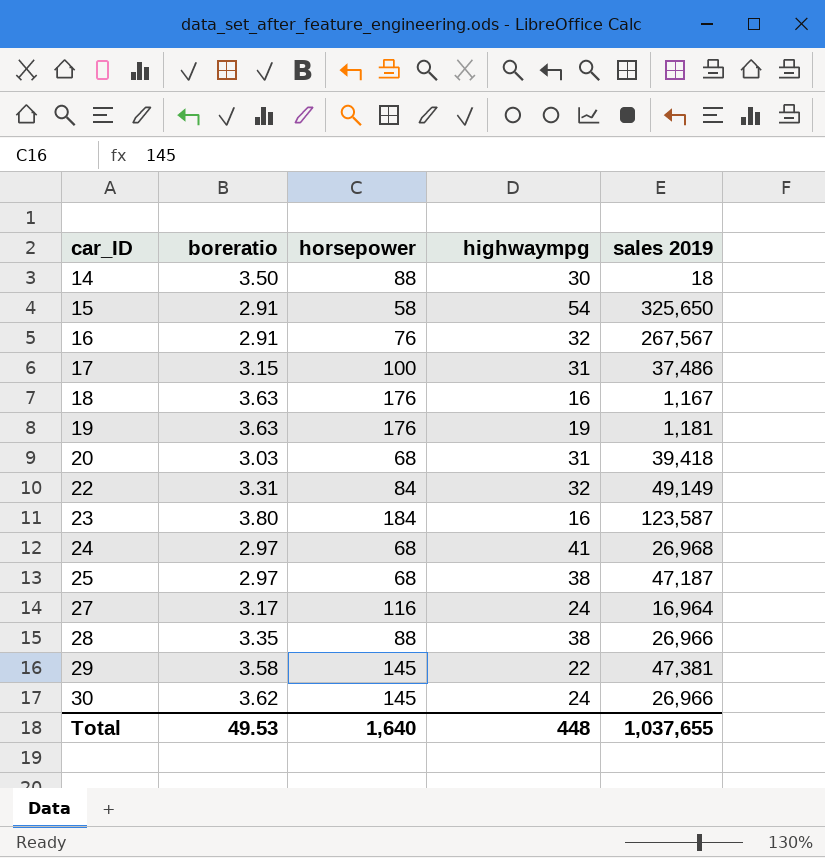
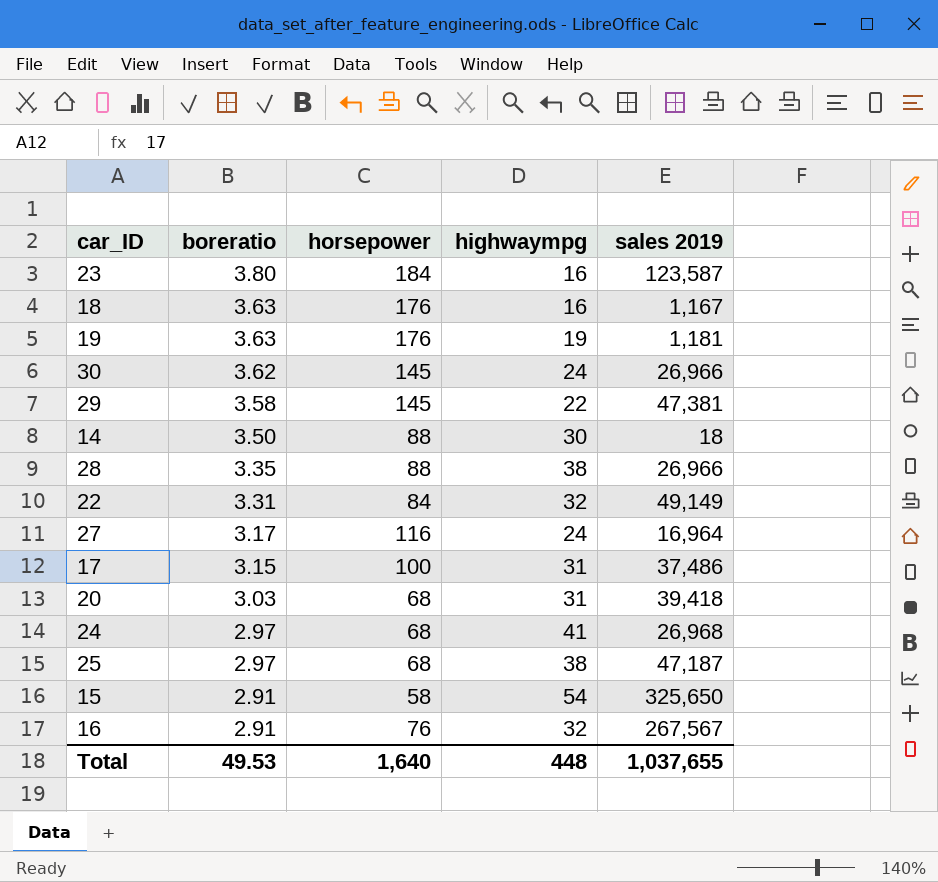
row order: car_ID ascending -> boreratio descending

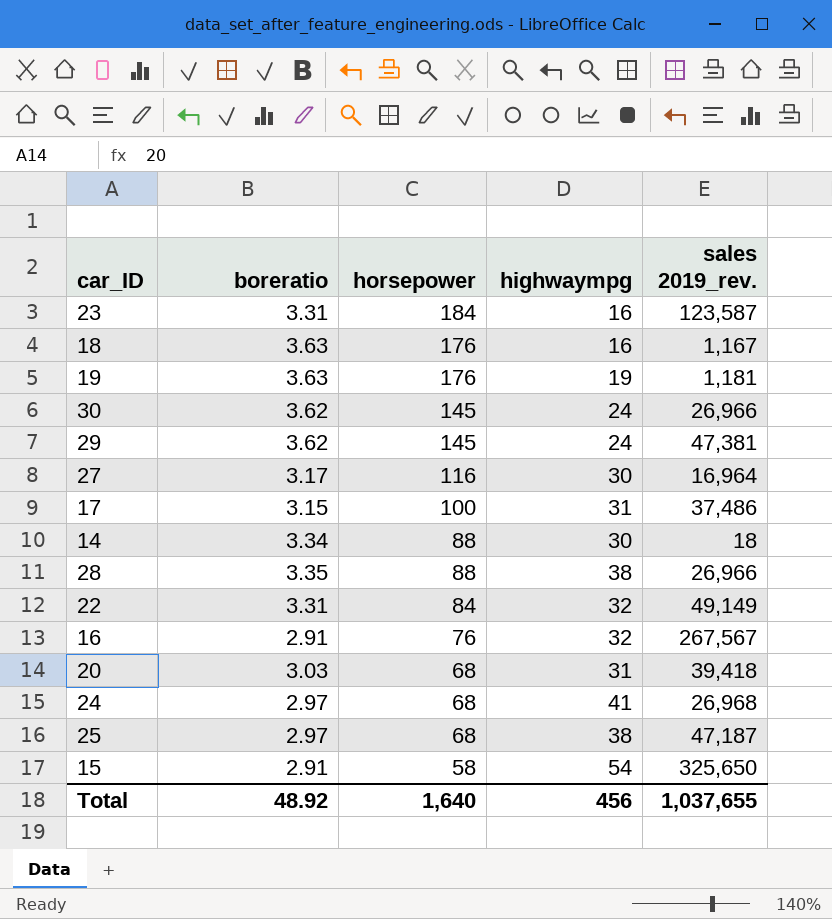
row order: boreratio descending -> horsepower descending
column name: sales 2019 -> sales 2019_rev.
23 | boreratio: 3.80 -> 3.31
29 | boreratio: 3.58 -> 3.62
29 | highwaympg: 22 -> 24
27 | highwaympg: 24 -> 30
14 | boreratio: 3.50 -> 3.34
Total | boreratio: 49.53 -> 48.92
Total | highwaympg: 448 -> 456

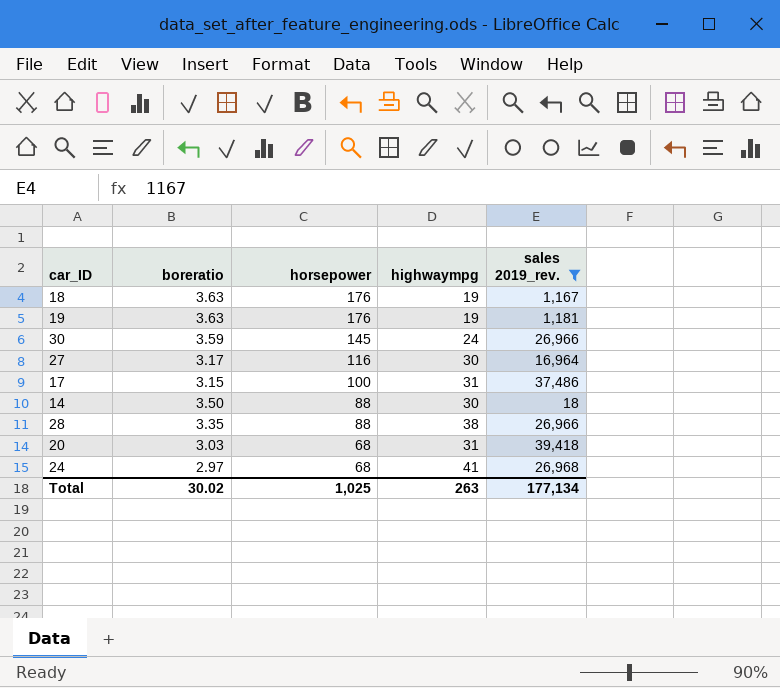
filter: none -> sales 2019_rev. <= 39,418
18 | highwaympg: 16 -> 19
30 | boreratio: 3.62 -> 3.59
14 | boreratio: 3.34 -> 3.50
Total | boreratio: 48.92 -> 30.02
Total | horsepower: 1,640 -> 1,025
Total | highwaympg: 456 -> 263
Total | sales 2019_rev.: 1,037,655 -> 177,134

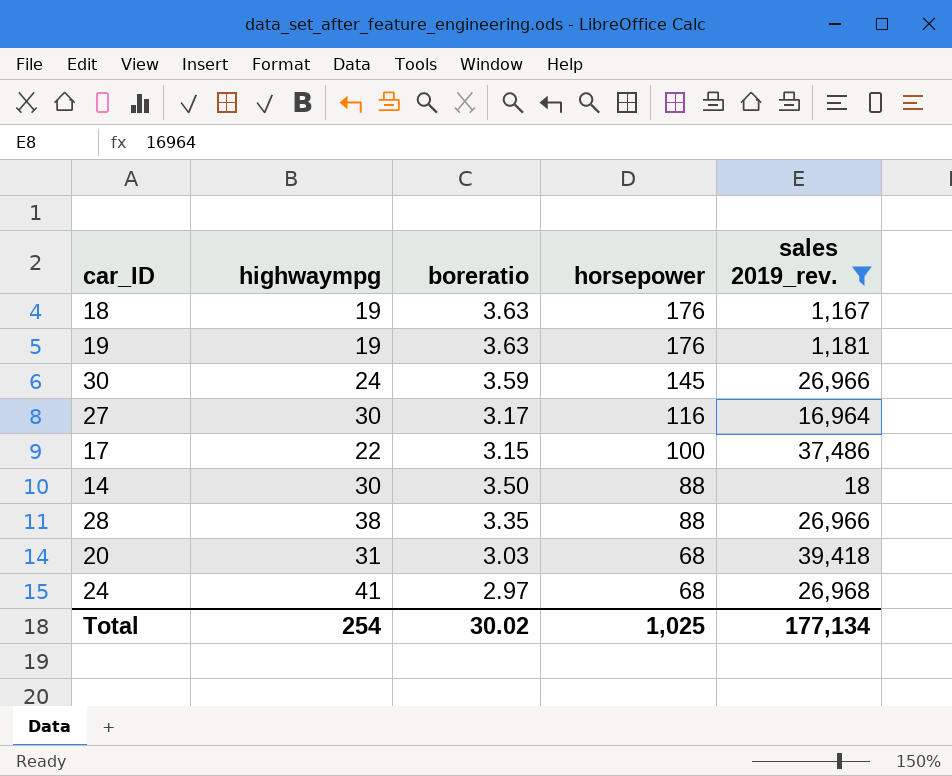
column highwaympg | position: 4 -> 2
17 | highwaympg: 31 -> 22
Total | highwaympg: 263 -> 254

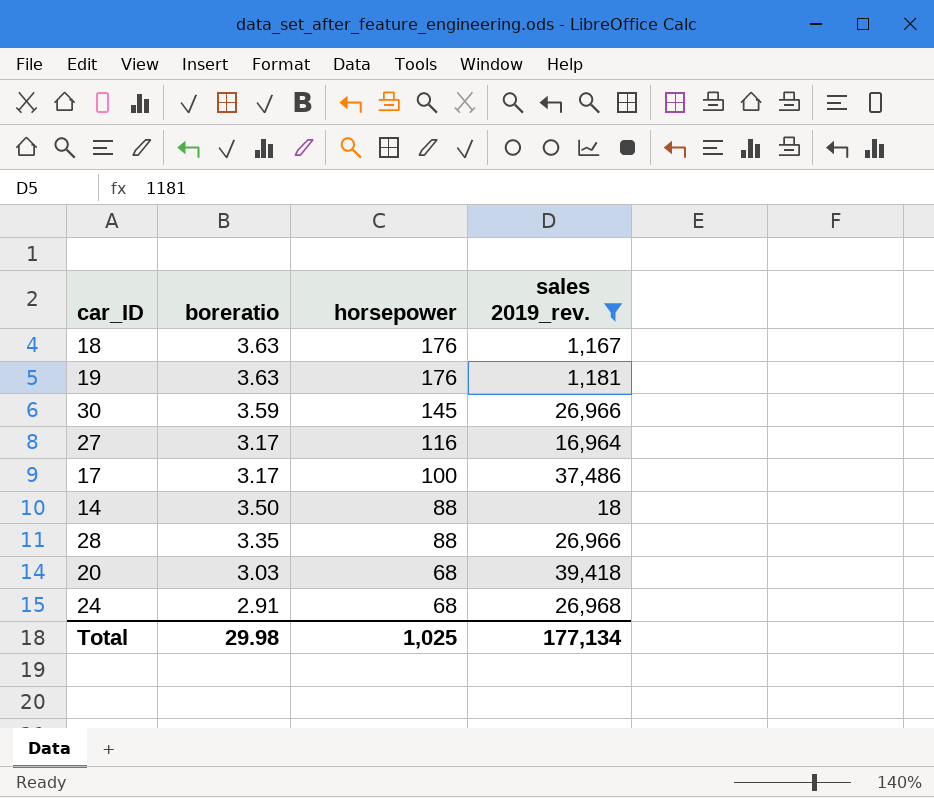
column highwaympg | position: 2 -> none
17 | boreratio: 3.15 -> 3.17
24 | boreratio: 2.97 -> 2.91
Total | boreratio: 30.02 -> 29.98

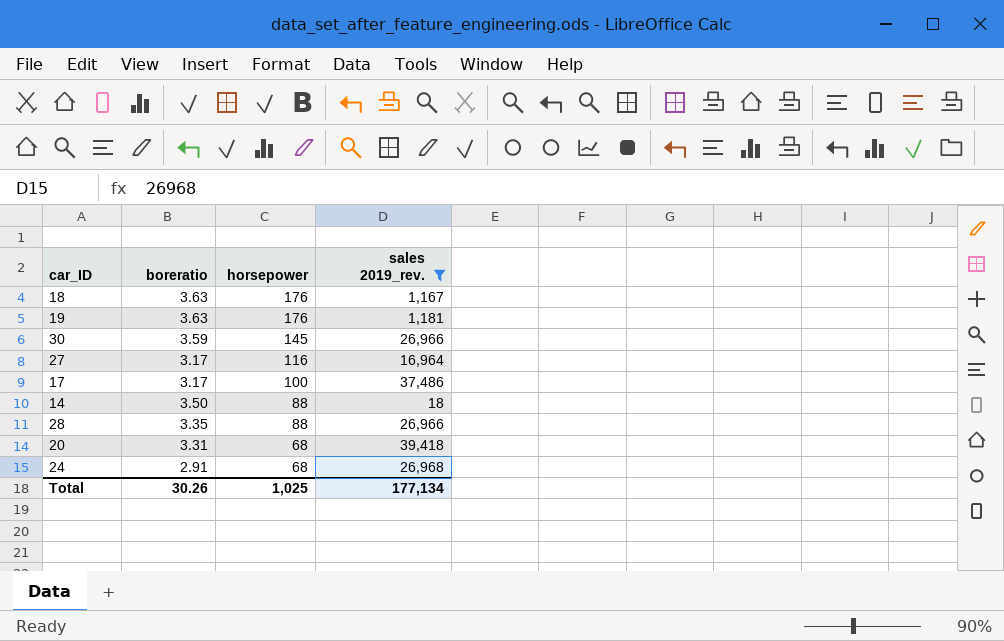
20 | boreratio: 3.03 -> 3.31
Total | boreratio: 29.98 -> 30.26

